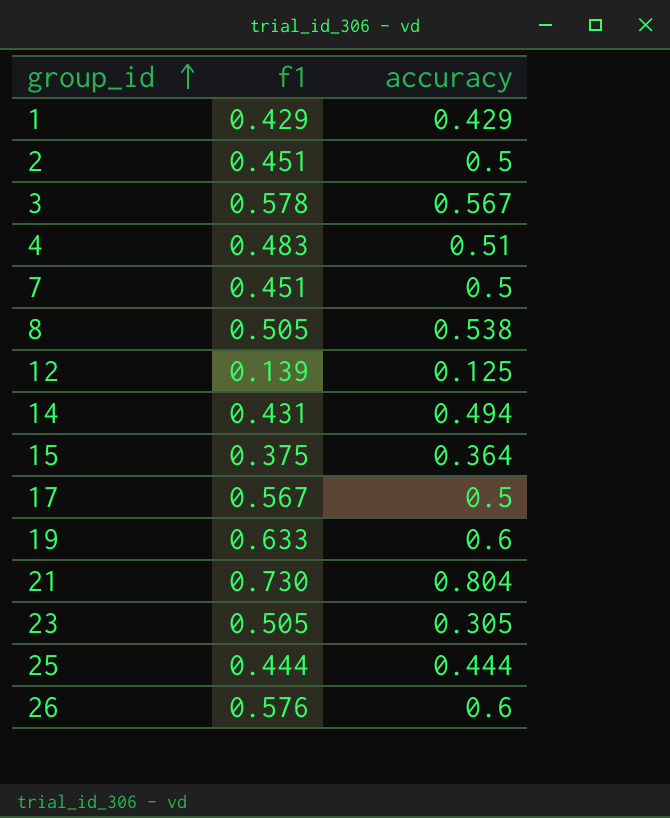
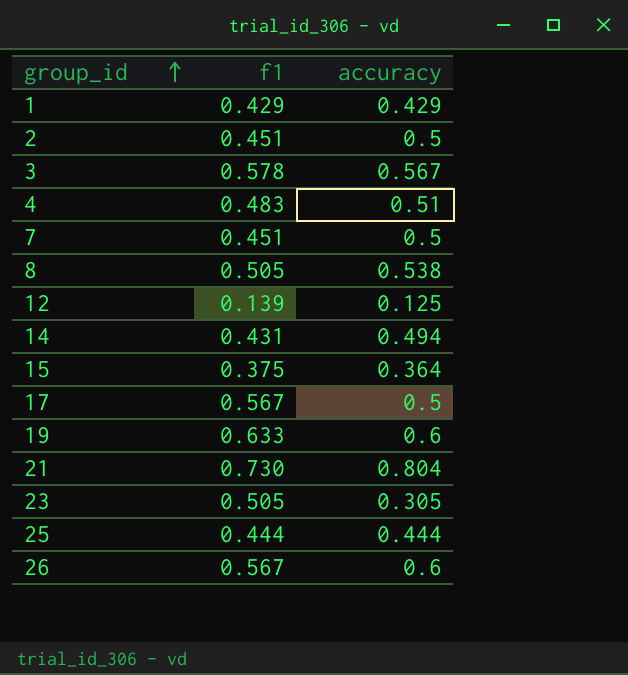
26 | f1: 0.576 -> 0.567

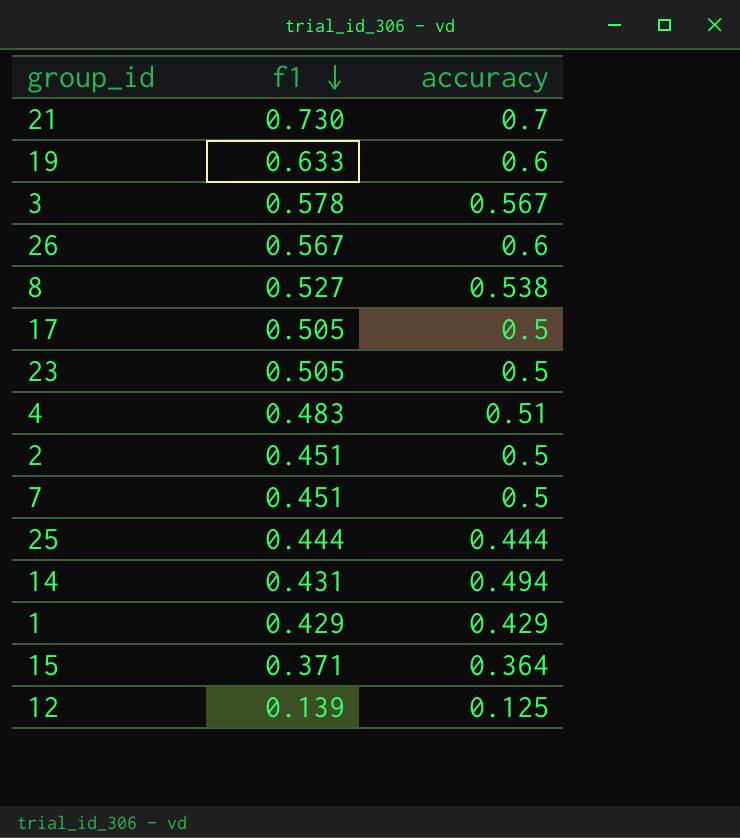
row order: group_id ascending -> f1 descending
21 | accuracy: 0.804 -> 0.7
8 | f1: 0.505 -> 0.527
17 | f1: 0.567 -> 0.505
23 | accuracy: 0.305 -> 0.5
15 | f1: 0.375 -> 0.371

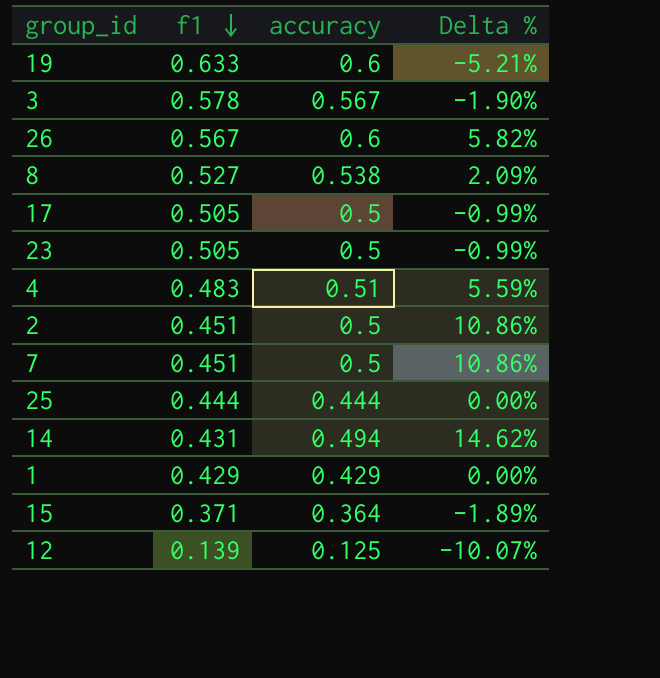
column Delta % | formula: none -> ([accuracy] - [f1]) / [f1]
row 21: 0.730 | 0.7 -> none

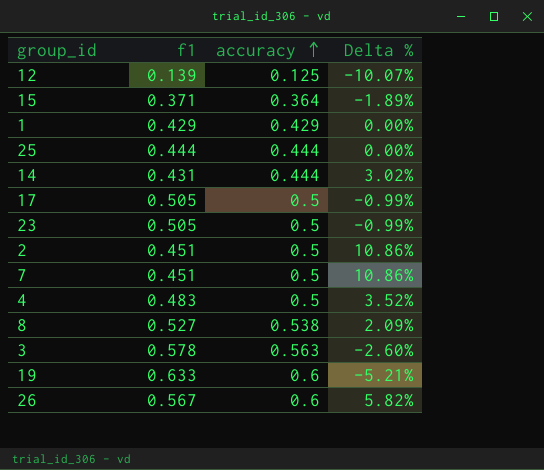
row order: f1 descending -> accuracy ascending
14 | accuracy: 0.494 -> 0.444
14 | Delta %: 14.62% -> 3.02%
4 | accuracy: 0.51 -> 0.5
4 | Delta %: 5.59% -> 3.52%
3 | accuracy: 0.567 -> 0.563
3 | Delta %: -1.90% -> -2.60%

